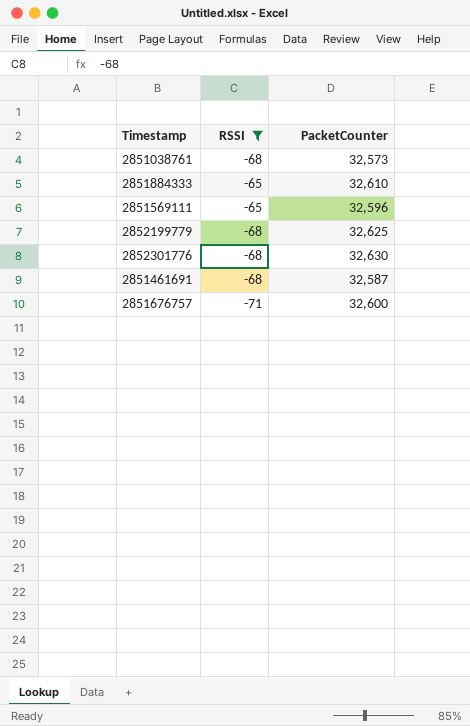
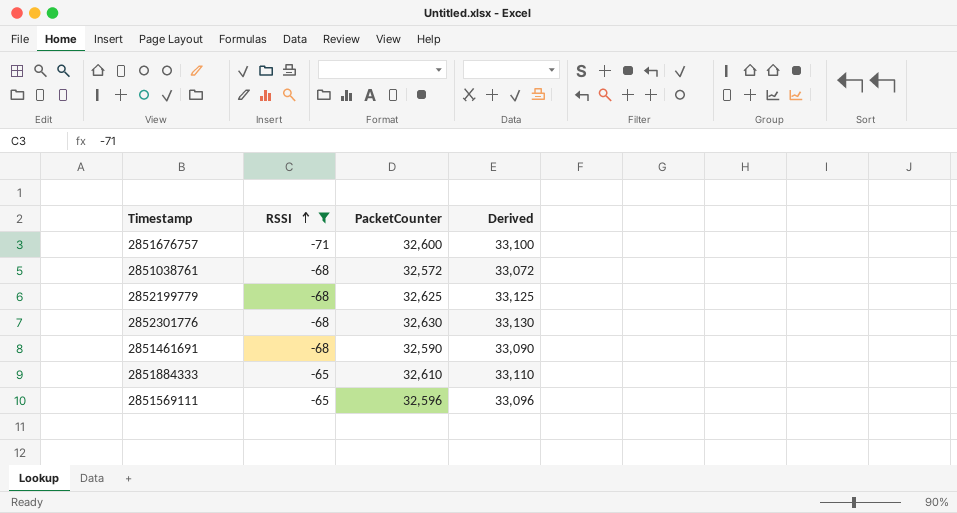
row order: none -> RSSI ascending
column Derived | formula: none -> [PacketCounter] + 500
2851038761 | PacketCounter: 32,573 -> 32,572
2851461691 | PacketCounter: 32,587 -> 32,590

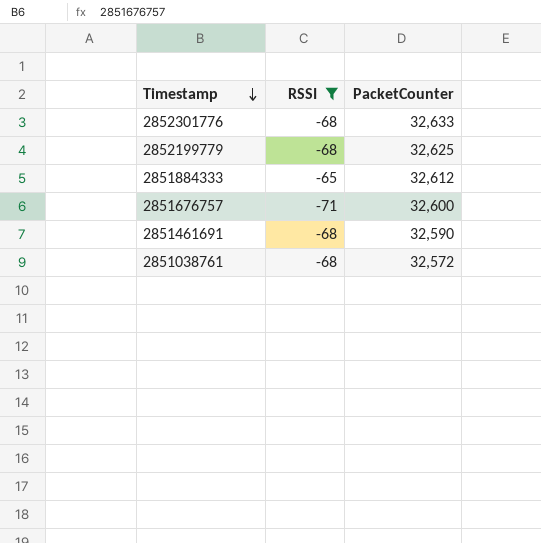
row order: RSSI ascending -> Timestamp descending
column Derived | formula: [PacketCounter] + 500 -> none
row 2851569111: -65 | 32,596 | 33,096 -> none
2852301776 | PacketCounter: 32,630 -> 32,633
2851884333 | PacketCounter: 32,610 -> 32,612

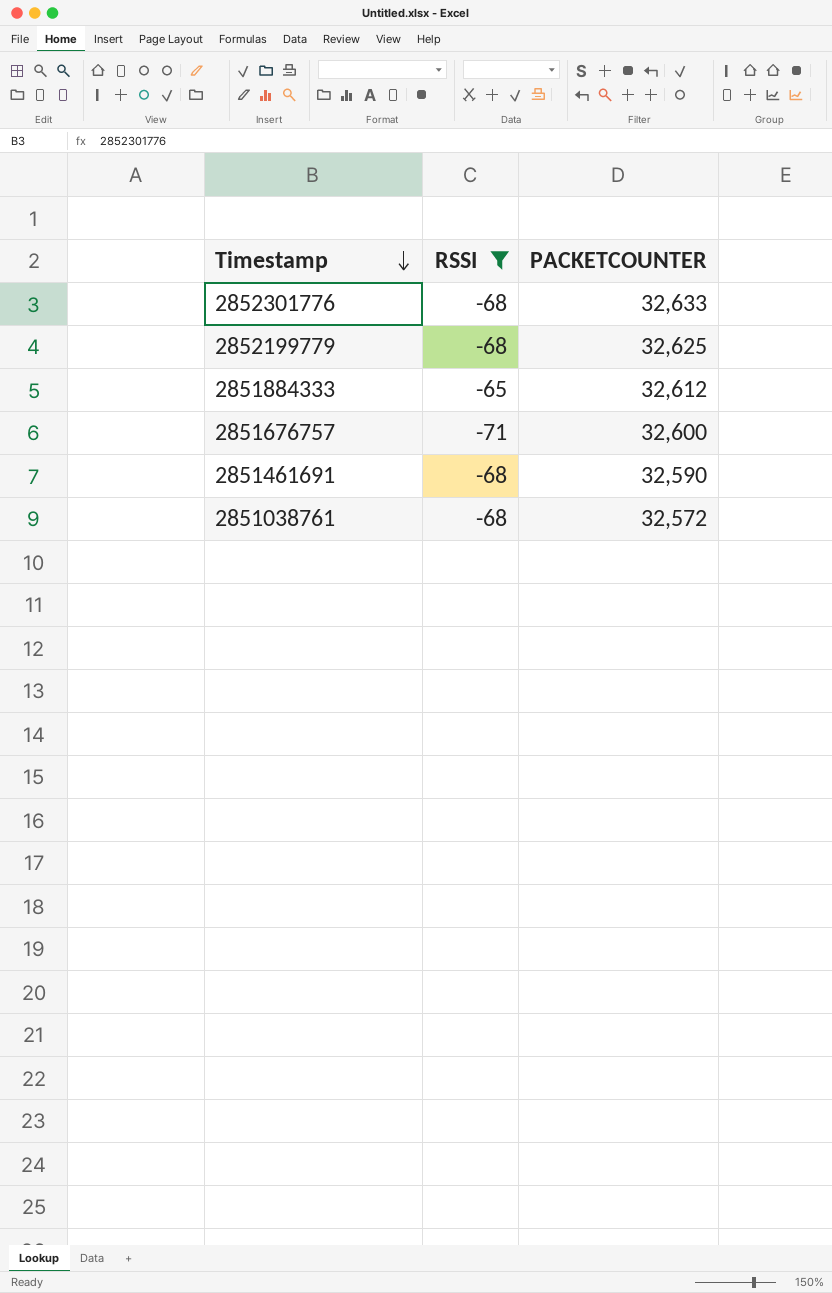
column name: PacketCounter -> PACKETCOUNTER

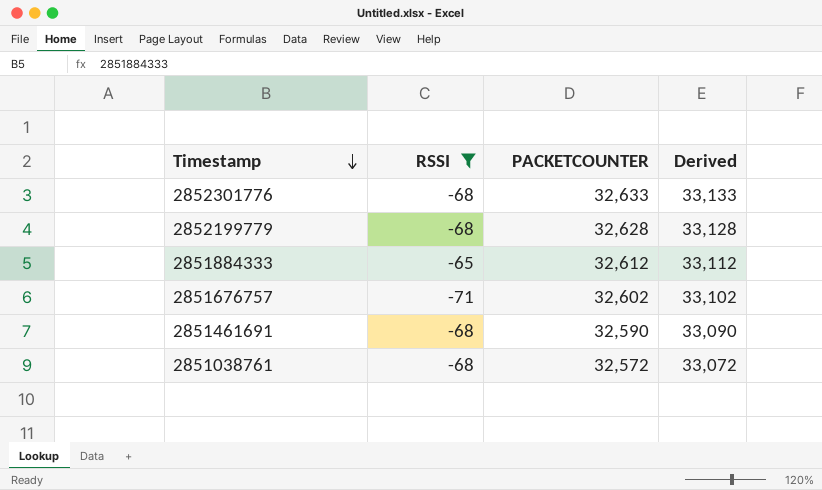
column Derived | formula: none -> [PACKETCOUNTER] + 500
2852199779 | PACKETCOUNTER: 32,625 -> 32,628
2851676757 | PACKETCOUNTER: 32,600 -> 32,602

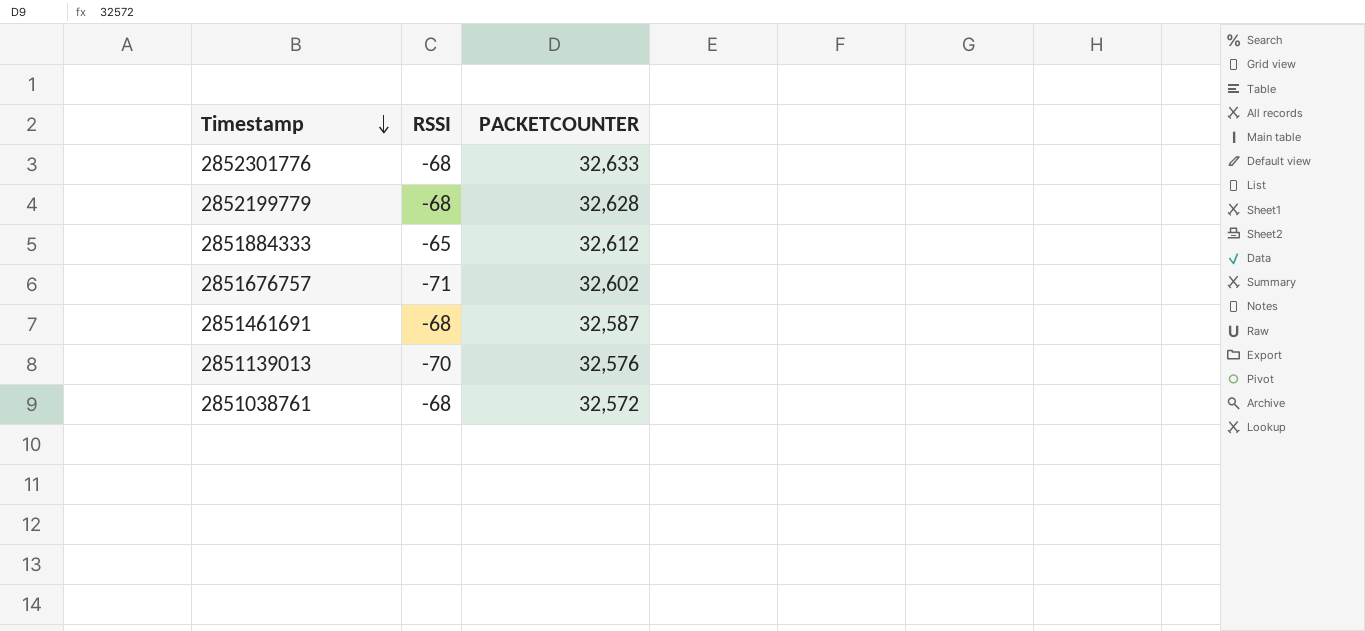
filter: RSSI != -70 -> none
column Derived | formula: [PACKETCOUNTER] + 500 -> none
2851461691 | PACKETCOUNTER: 32,590 -> 32,587

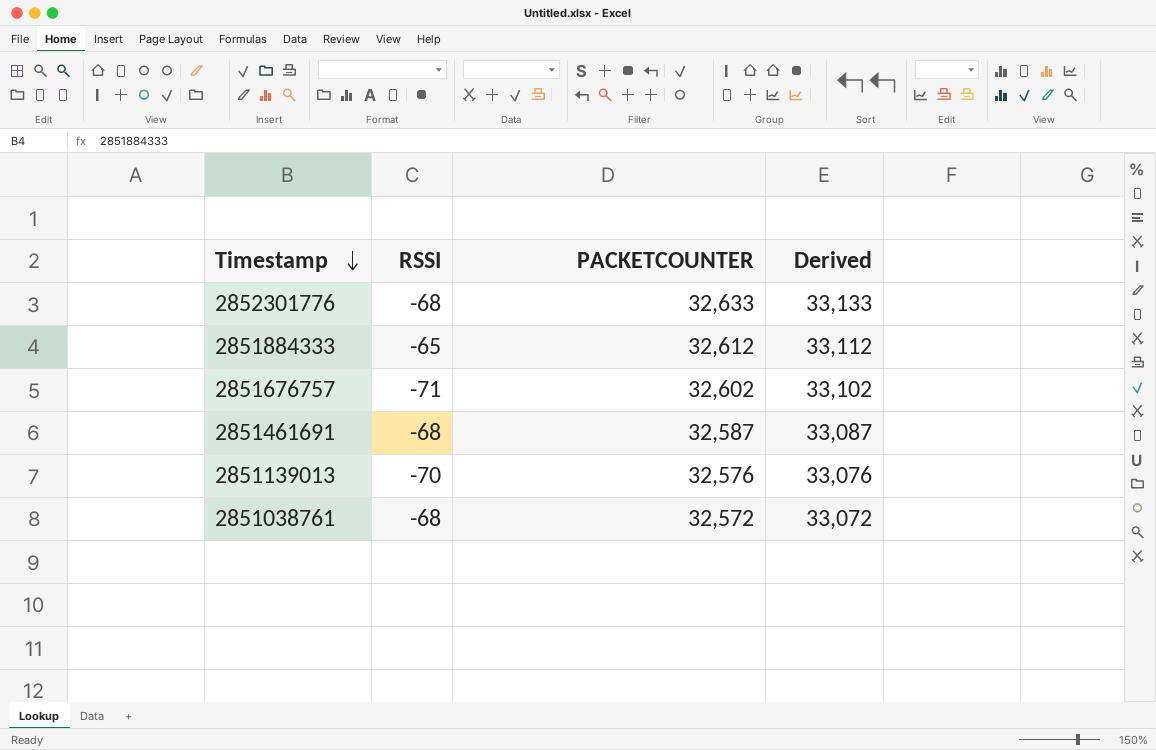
column Derived | formula: none -> [PACKETCOUNTER] + 500
row 2852199779: -68 | 32,628 -> none

